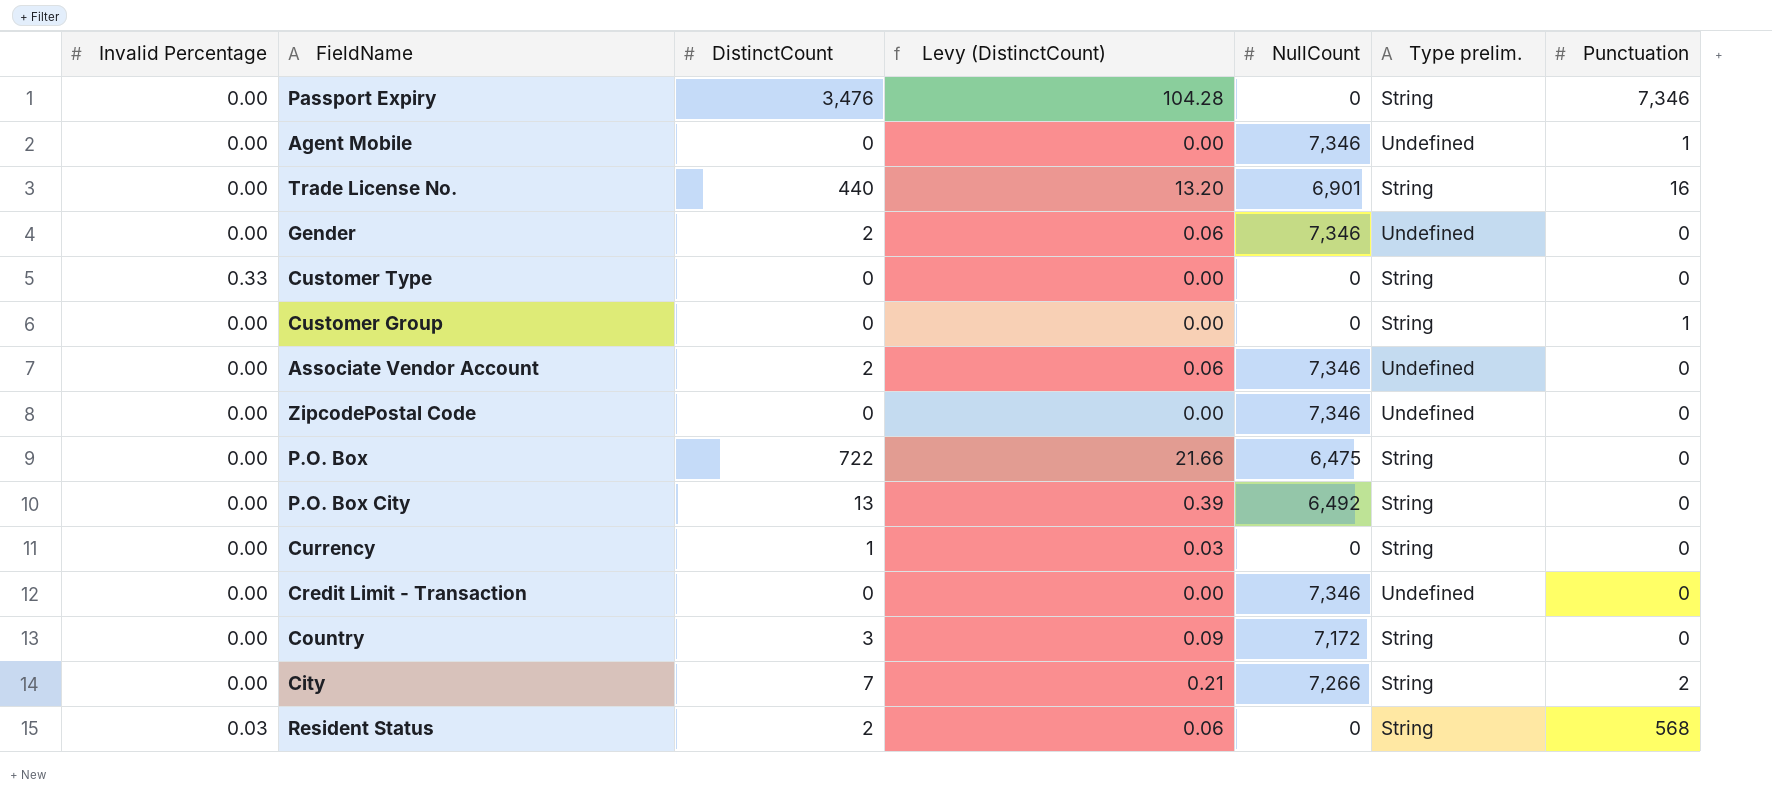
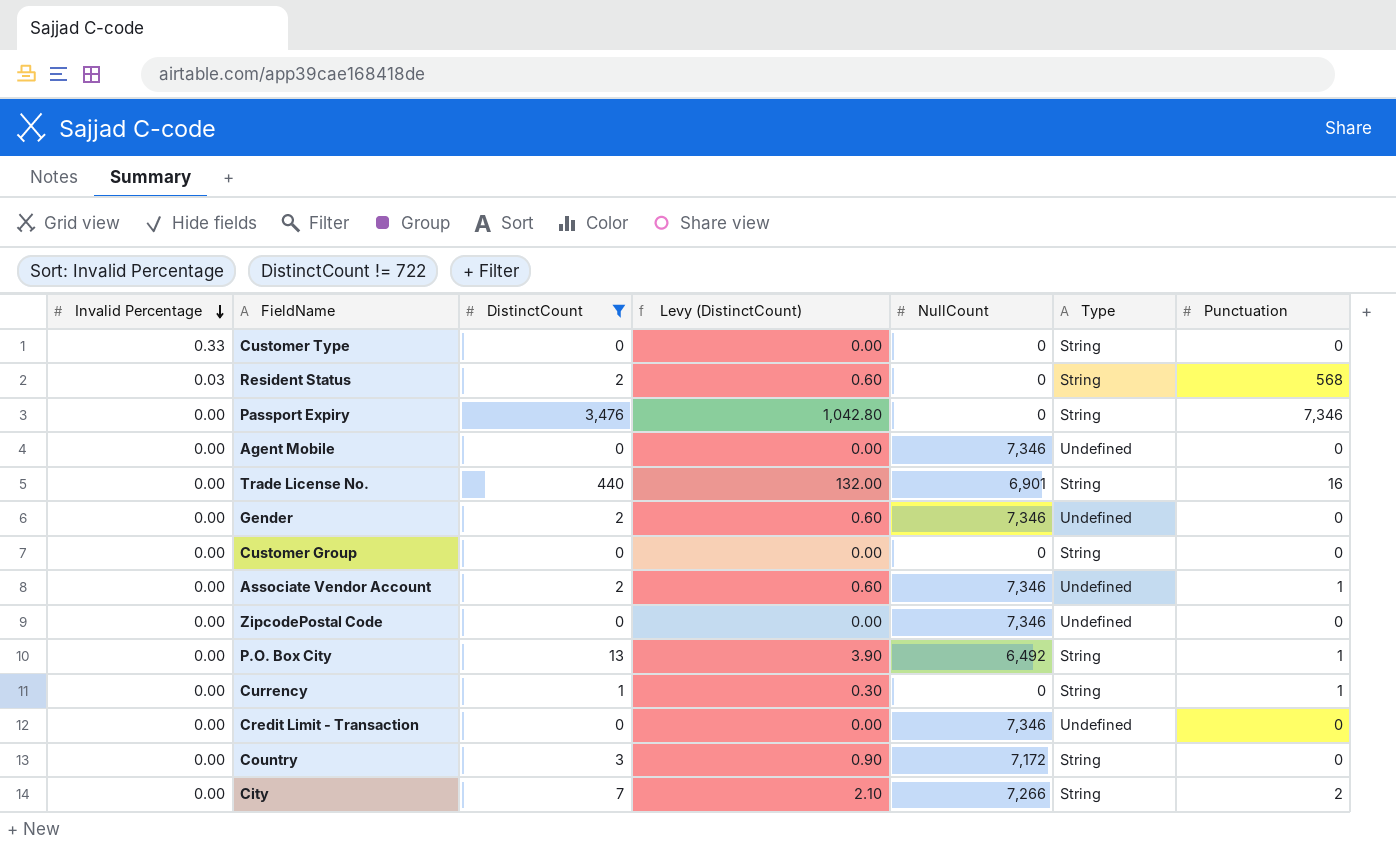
filter: none -> DistinctCount != 722
row order: none -> Invalid Percentage descending
column Levy (DistinctCount) | formula: [DistinctCount] * 0.03 -> [DistinctCount] * 0.3
column name: Type prelim. -> Type
Agent Mobile | Punctuation: 1 -> 0
Customer Group | Punctuation: 1 -> 0
Associate Vendor Account | Punctuation: 0 -> 1
P.O. Box City | Punctuation: 0 -> 1
Currency | Punctuation: 0 -> 1

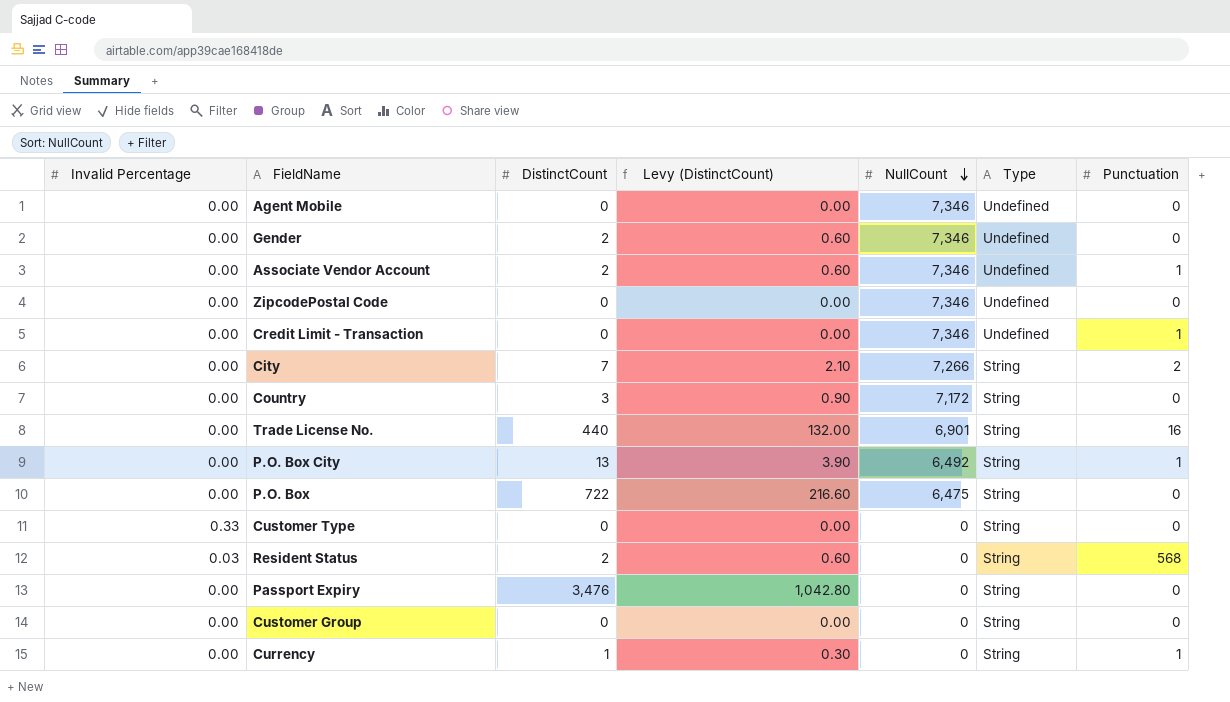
filter: DistinctCount != 722 -> none
row order: Invalid Percentage descending -> NullCount descending
Credit Limit - Transaction | Punctuation: 0 -> 1
Passport Expiry | Punctuation: 7,346 -> 0

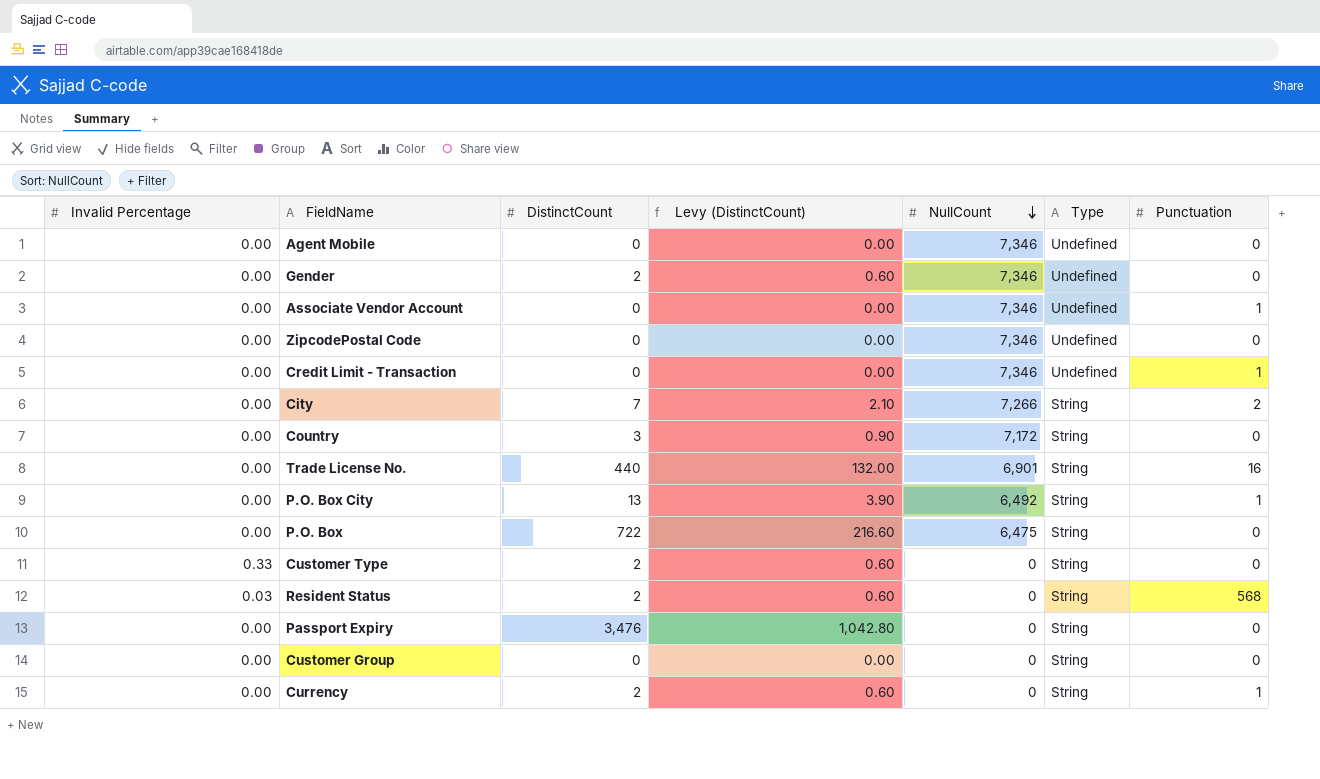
Associate Vendor Account | DistinctCount: 2 -> 0
Associate Vendor Account | Levy (DistinctCount): 0.60 -> 0.00
Customer Type | DistinctCount: 0 -> 2
Customer Type | Levy (DistinctCount): 0.00 -> 0.60
Currency | DistinctCount: 1 -> 2
Currency | Levy (DistinctCount): 0.30 -> 0.60

